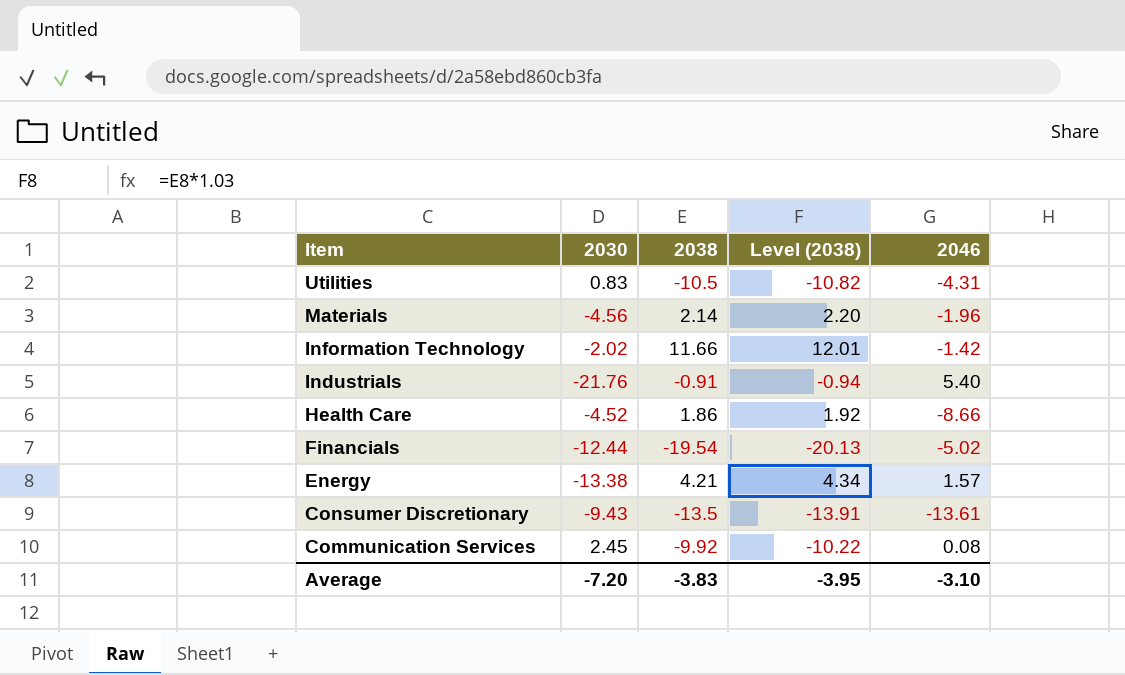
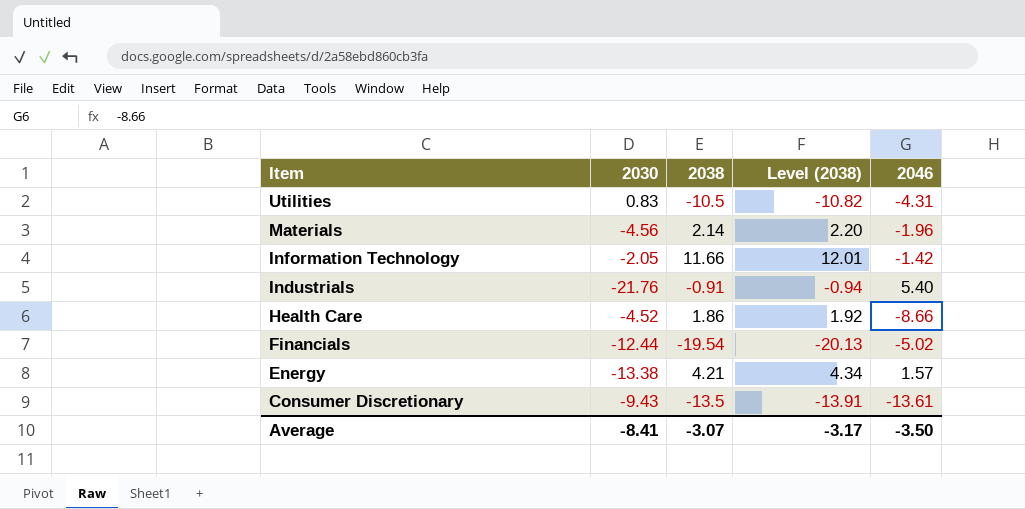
row Communication Services: 2.45 | -9.92 | -10.22 | 0.08 -> none
Information Technology | 2030: -2.02 -> -2.05
Average | 2030: -7.20 -> -8.41
Average | 2038: -3.83 -> -3.07
Average | Level (2038): -3.95 -> -3.17
Average | 2046: -3.10 -> -3.50

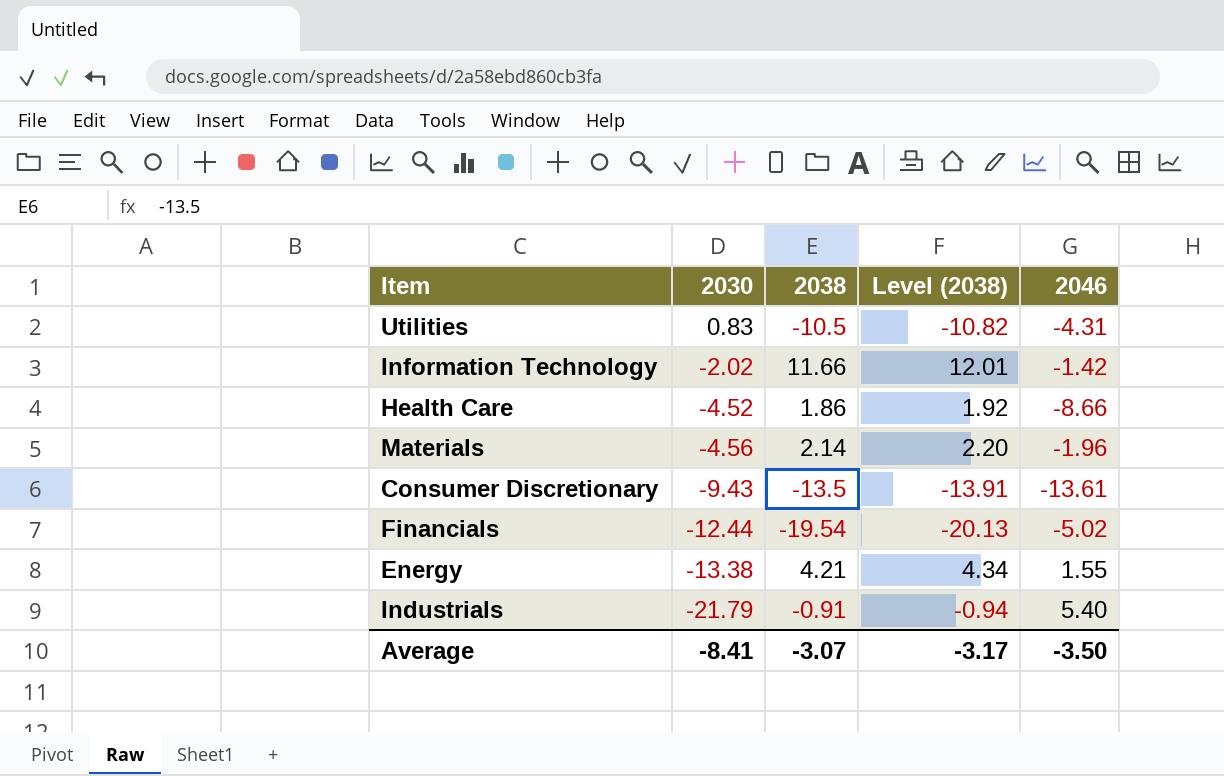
row order: Item descending -> 2030 descending
Information Technology | 2030: -2.05 -> -2.02
Energy | 2046: 1.57 -> 1.55
Industrials | 2030: -21.76 -> -21.79

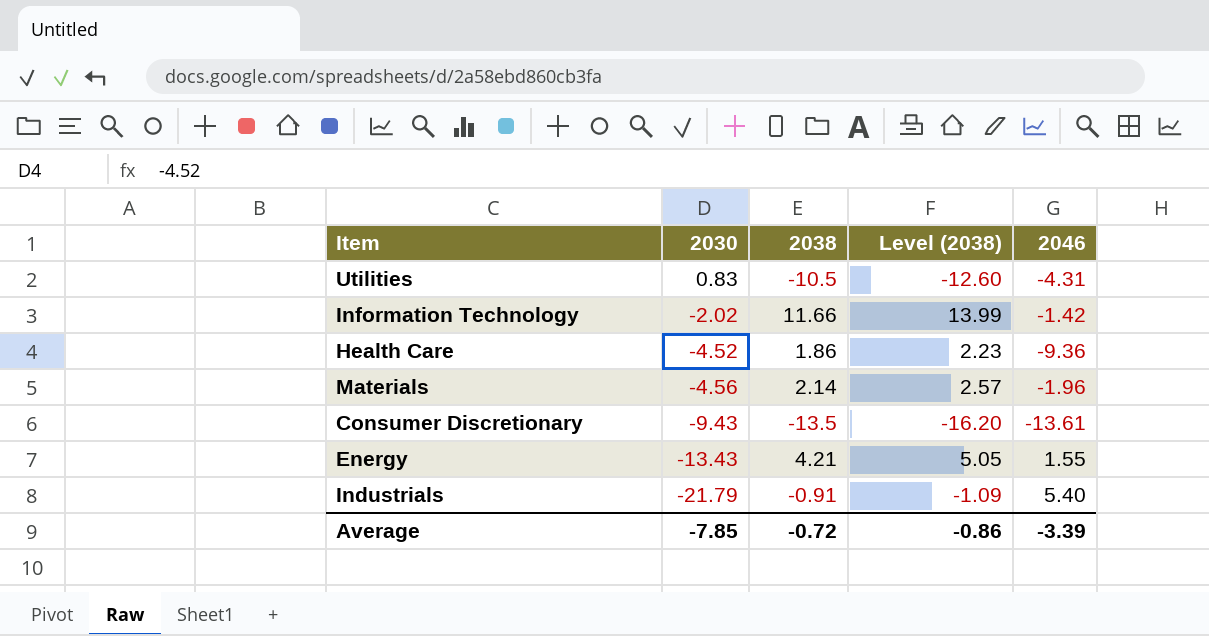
column Level (2038) | formula: [2038] * 1.03 -> [2038] * 1.2
row Financials: -12.44 | -19.54 | -20.13 | -5.02 -> none
Health Care | 2046: -8.66 -> -9.36
Energy | 2030: -13.38 -> -13.43
Average | 2030: -8.41 -> -7.85
Average | 2038: -3.07 -> -0.72
Average | Level (2038): -3.17 -> -0.86
Average | 2046: -3.50 -> -3.39

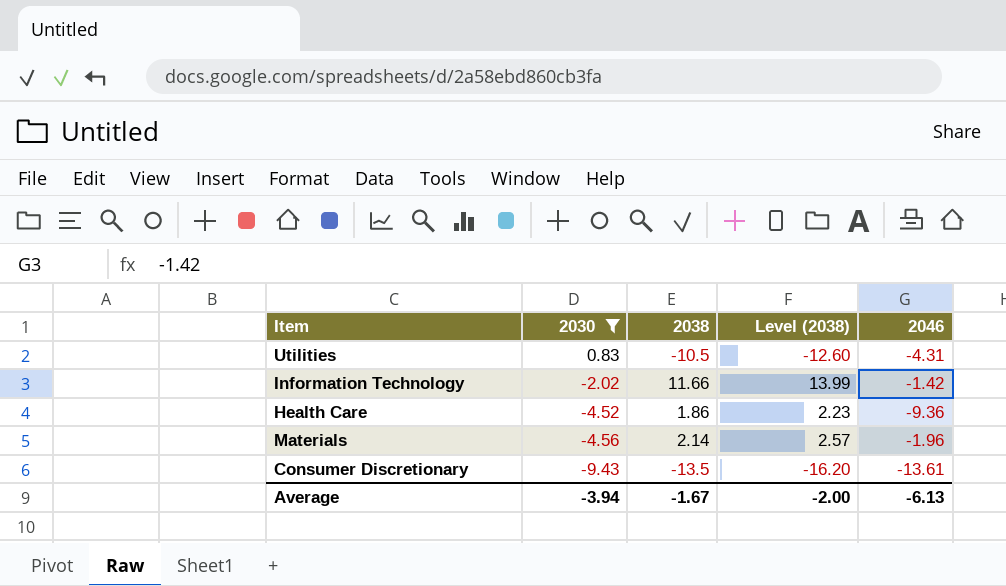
filter: none -> 2030 >= -9.43
Average | 2030: -7.85 -> -3.94
Average | 2038: -0.72 -> -1.67
Average | Level (2038): -0.86 -> -2.00
Average | 2046: -3.39 -> -6.13

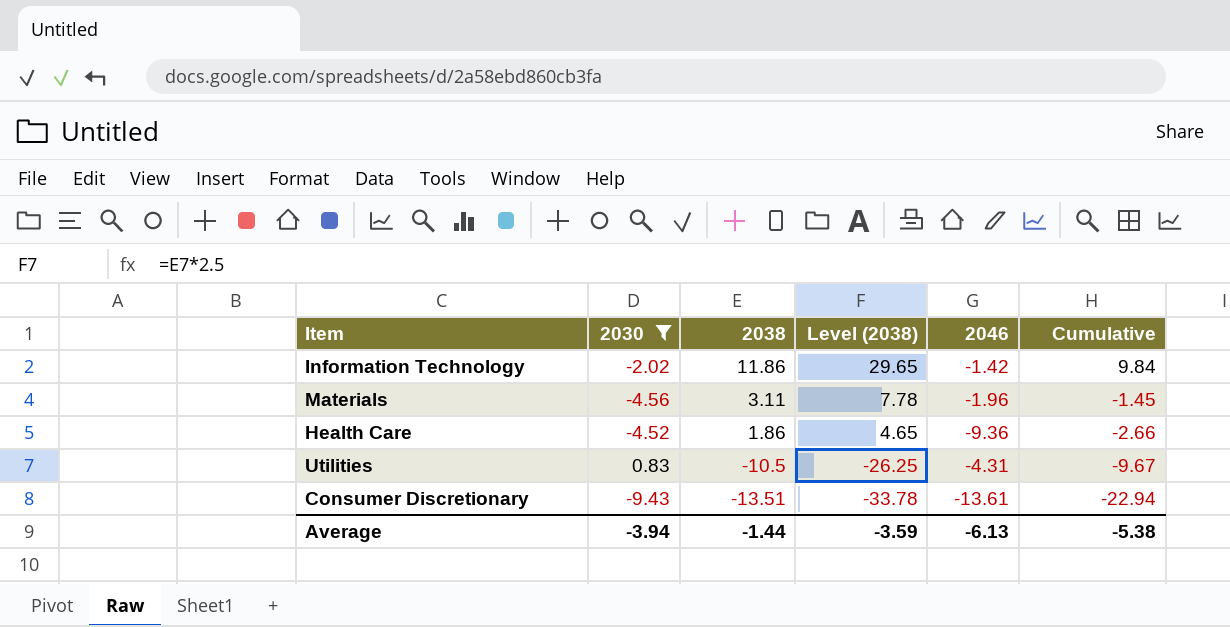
row order: 2030 descending -> 2038 descending
column Level (2038) | formula: [2038] * 1.2 -> [2038] * 2.5
column Cumulative | formula: none -> [2030] + [2038]
Information Technology | 2038: 11.66 -> 11.86
Materials | 2038: 2.14 -> 3.11
Consumer Discretionary | 2038: -13.5 -> -13.51
Average | 2038: -1.67 -> -1.44
Average | Level (2038): -2.00 -> -3.59

